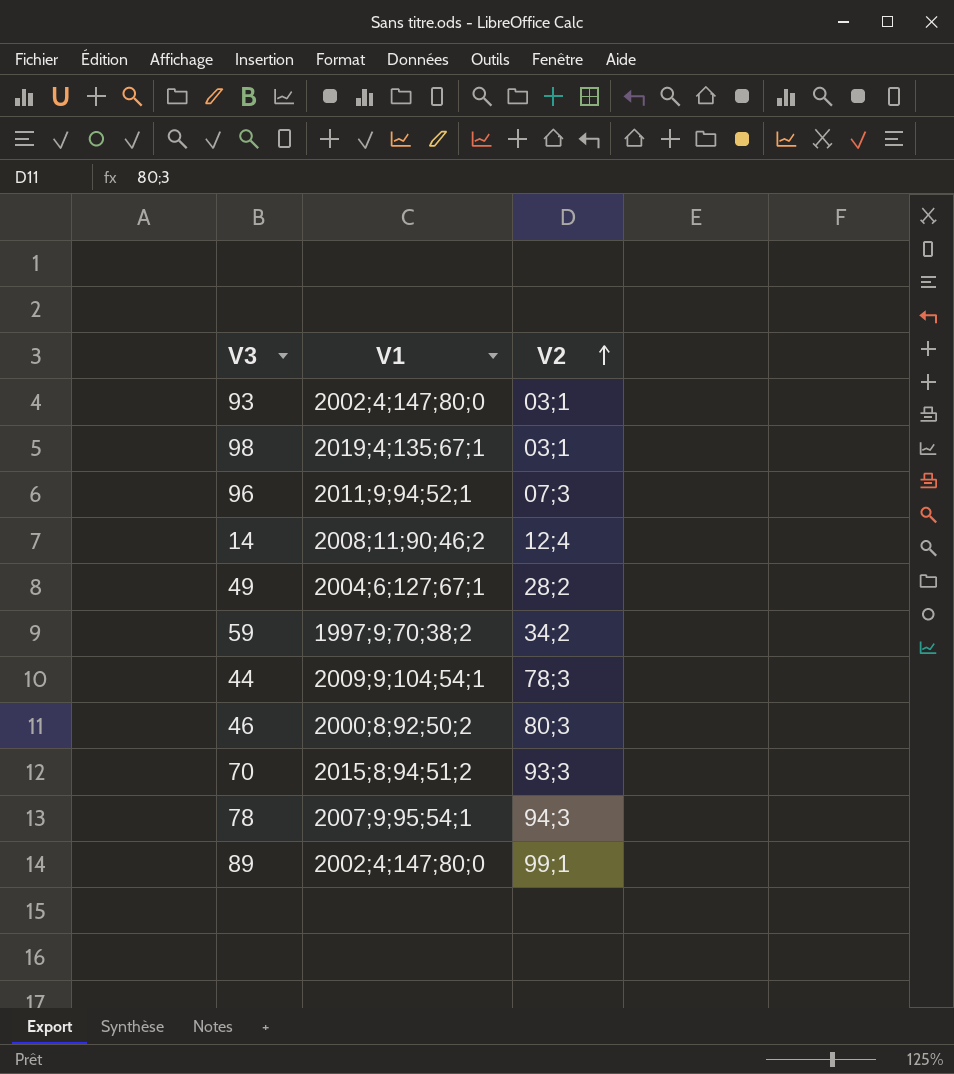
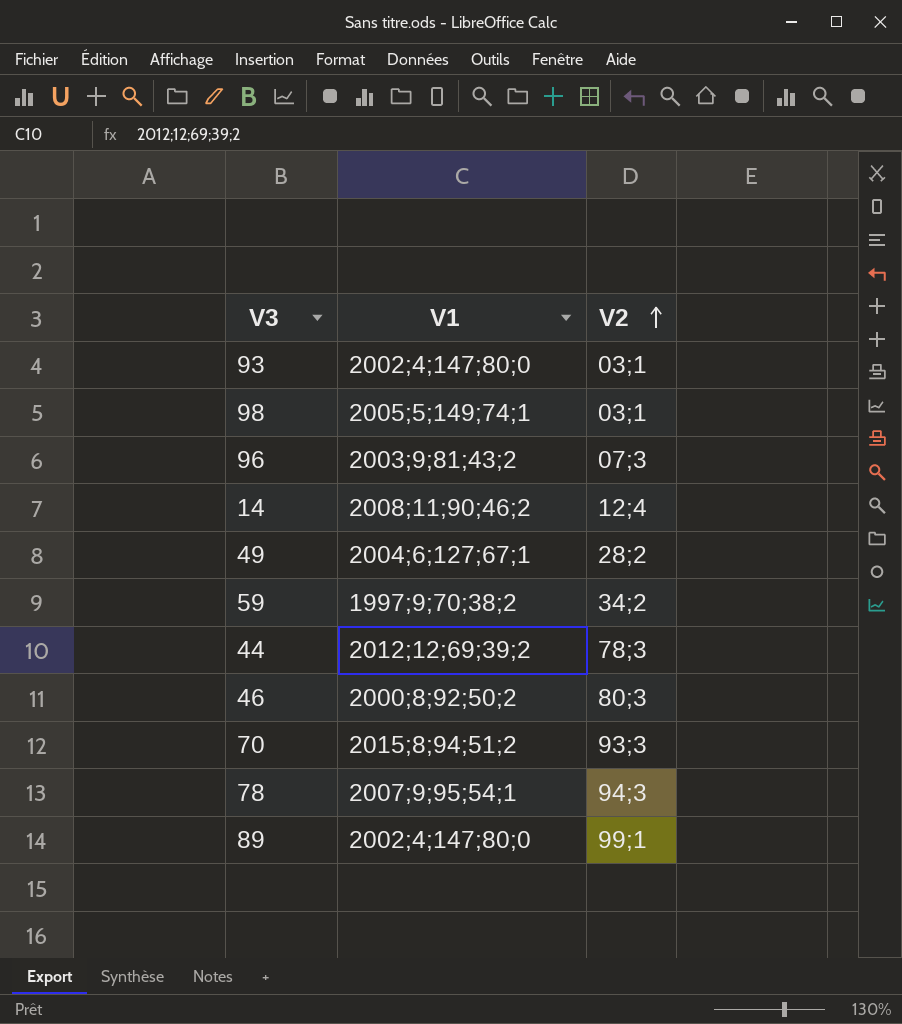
98 | V1: 2019;4;135;67;1 -> 2005;5;149;74;1
96 | V1: 2011;9;94;52;1 -> 2003;9;81;43;2
44 | V1: 2009;9;104;54;1 -> 2012;12;69;39;2

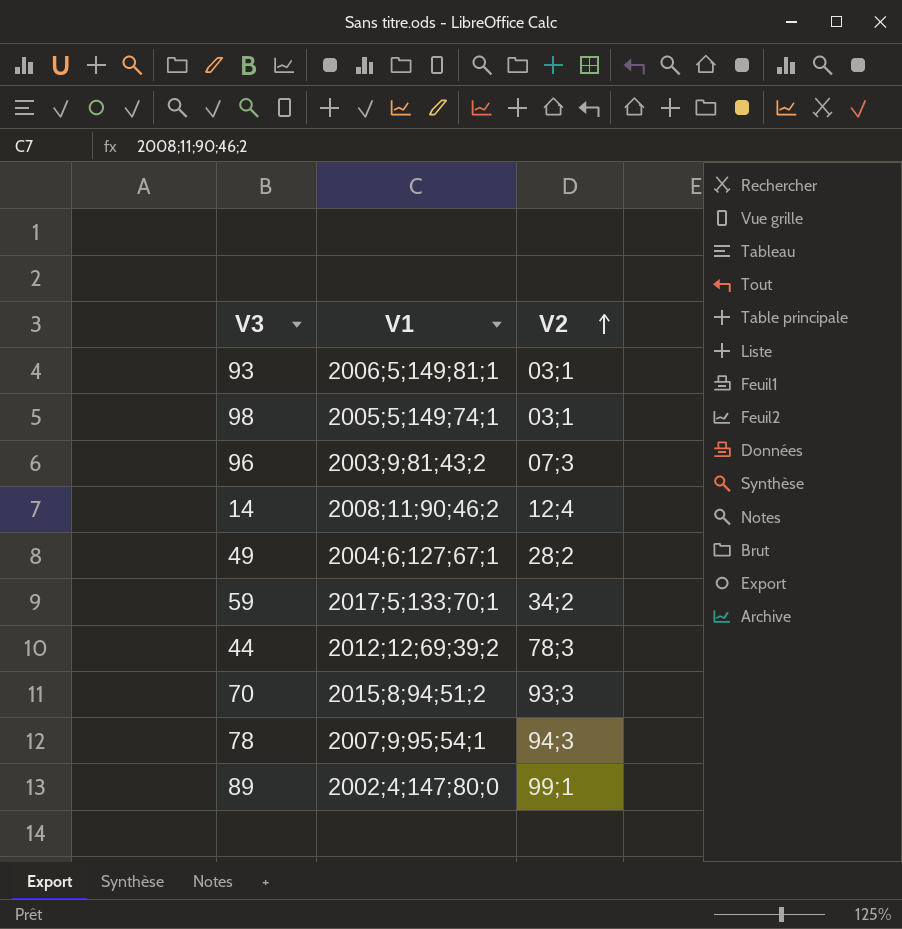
row 46: 2000;8;92;50;2 | 80;3 -> none
93 | V1: 2002;4;147;80;0 -> 2006;5;149;81;1
59 | V1: 1997;9;70;38;2 -> 2017;5;133;70;1

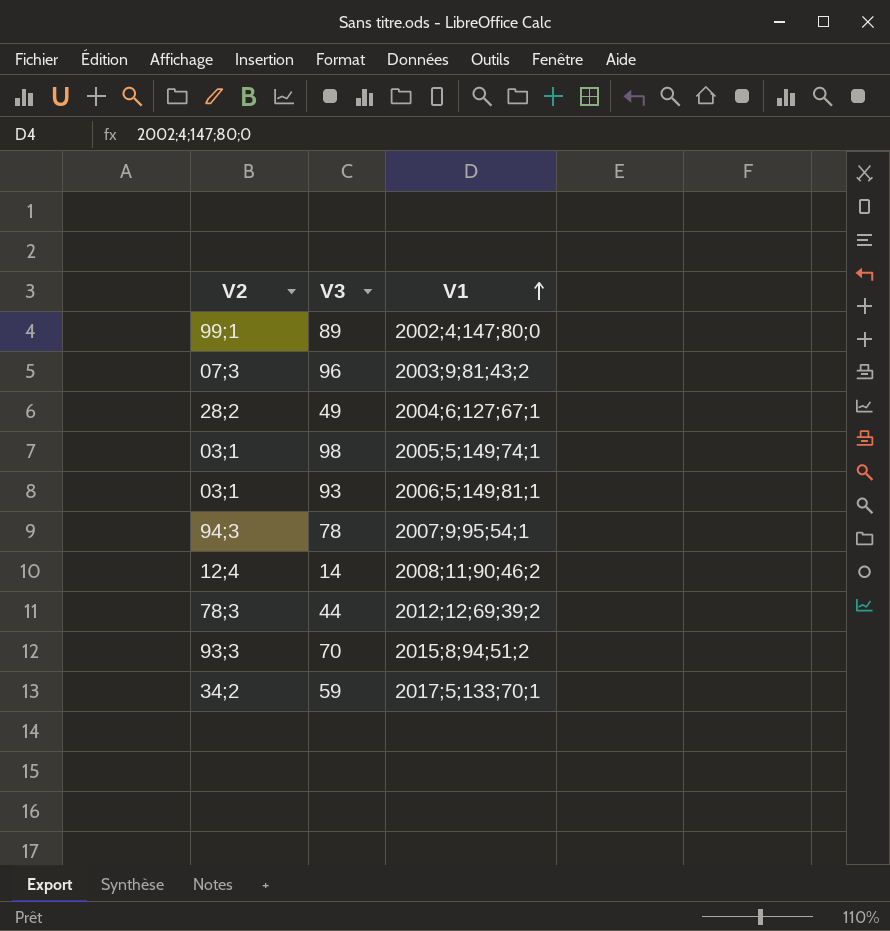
row order: V2 ascending -> V1 ascending
column V2 | position: 3 -> 1

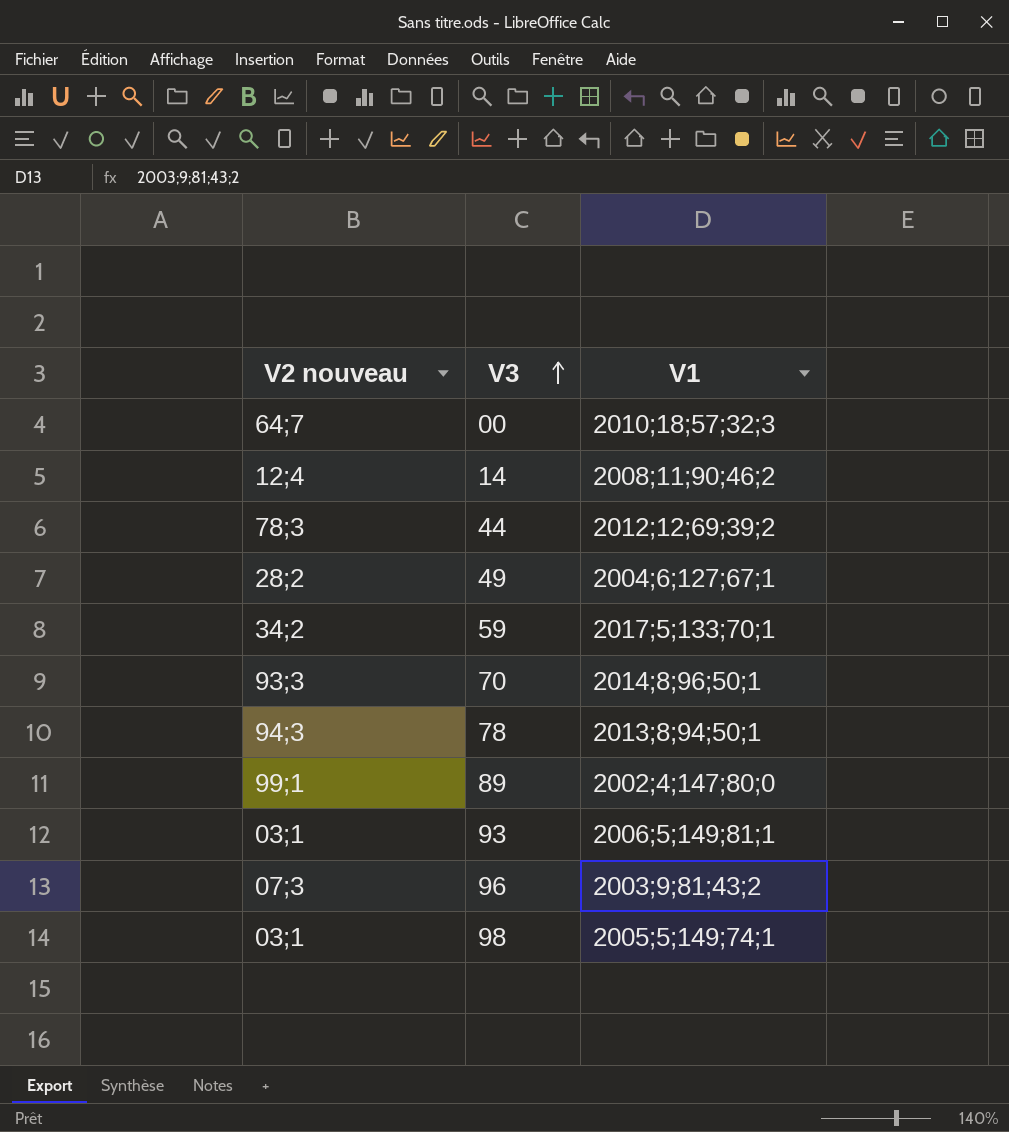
row order: V1 ascending -> V3 ascending
column name: V2 -> V2 nouveau
row 00: none -> 64;7 | 2010;18;57;32;3
70 | V1: 2015;8;94;51;2 -> 2014;8;96;50;1
78 | V1: 2007;9;95;54;1 -> 2013;8;94;50;1

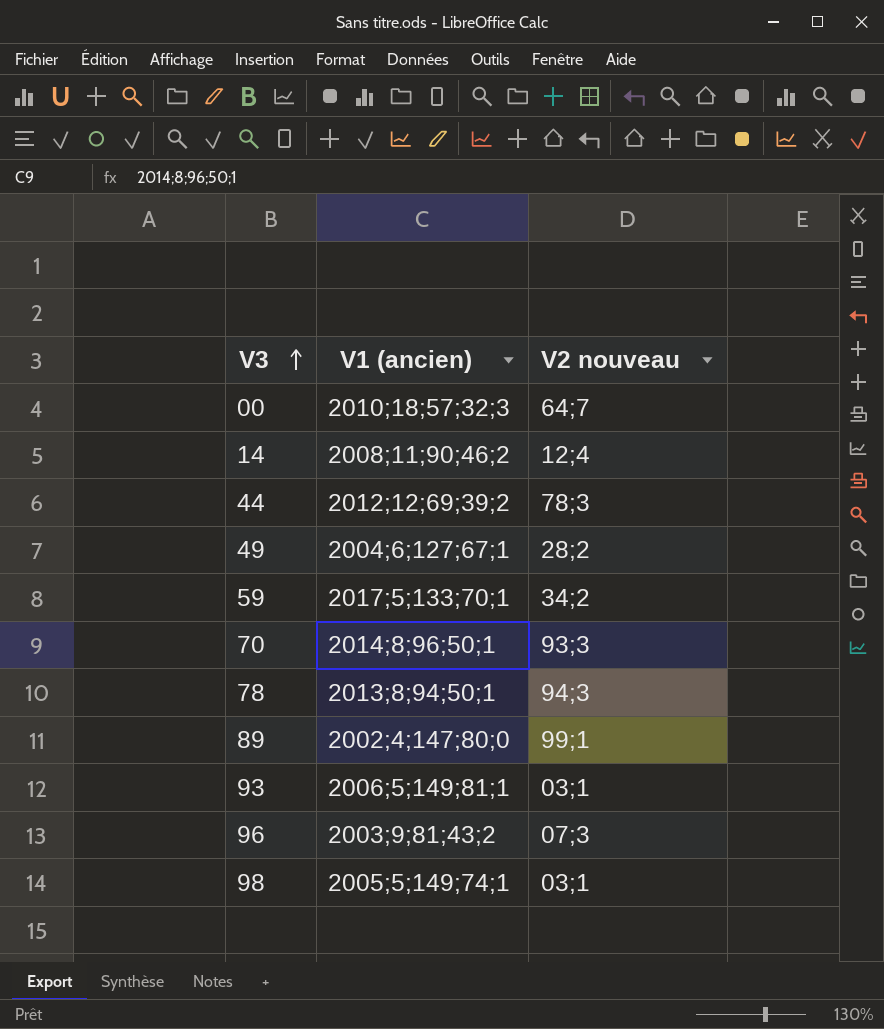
column name: V1 -> V1 (ancien)
column V2 nouveau | position: 1 -> 3

